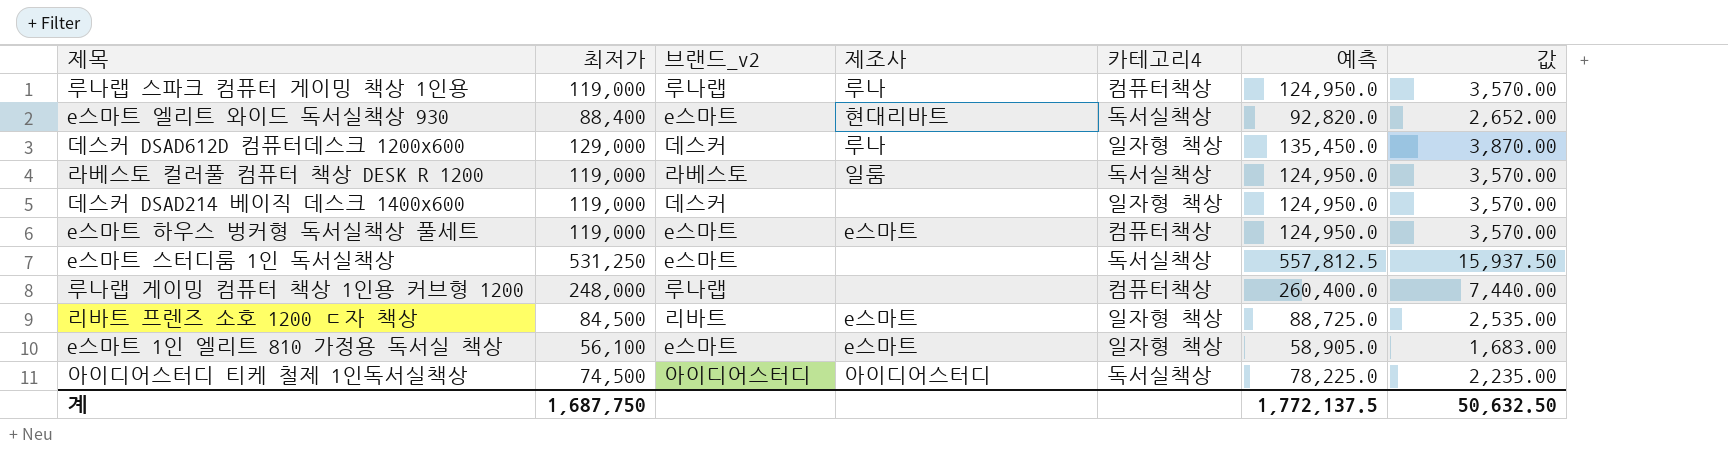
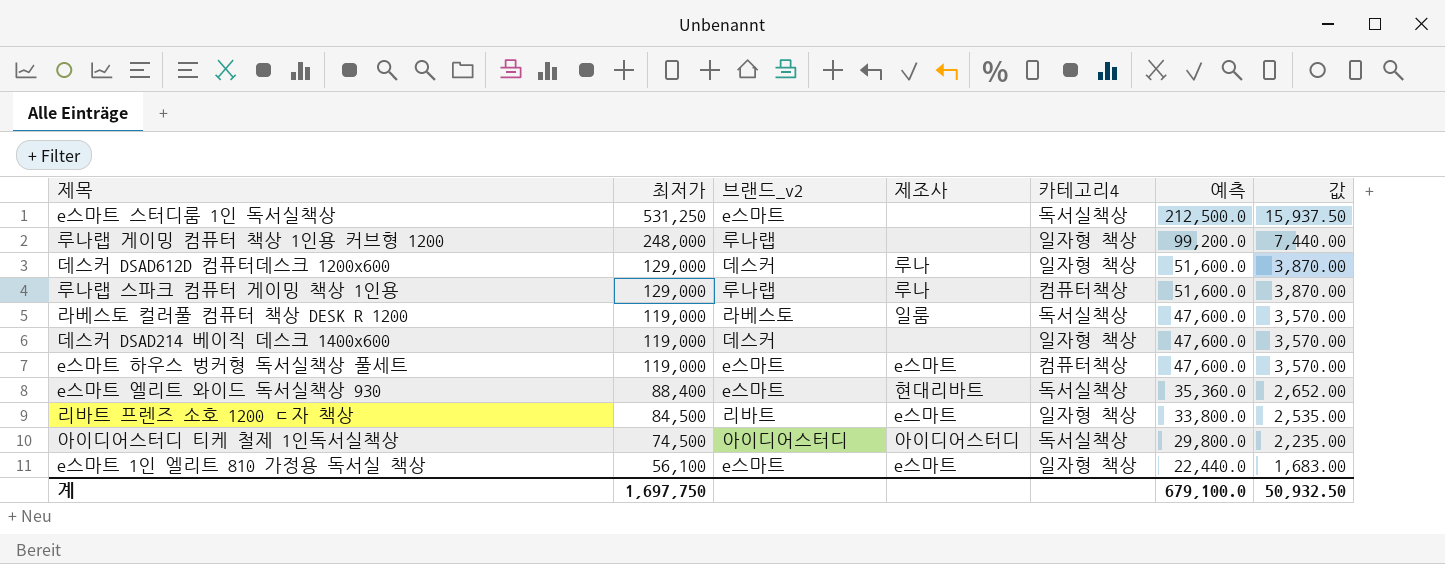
row order: none -> 최저가 descending
column 예측 | formula: [최저가] * 1.05 -> [최저가] * 0.4
루나랩 게이밍 컴퓨터 책상 1인용 커브형 1200 | 카테고리4: 컴퓨터책상 -> 일자형 책상
루나랩 스파크 컴퓨터 게이밍 책상 1인용 | 최저가: 119,000 -> 129,000
루나랩 스파크 컴퓨터 게이밍 책상 1인용 | 값: 3,570.00 -> 3,870.00
계 | 최저가: 1,687,750 -> 1,697,750
계 | 예측: 1,772,137.5 -> 679,100.0
계 | 값: 50,632.50 -> 50,932.50

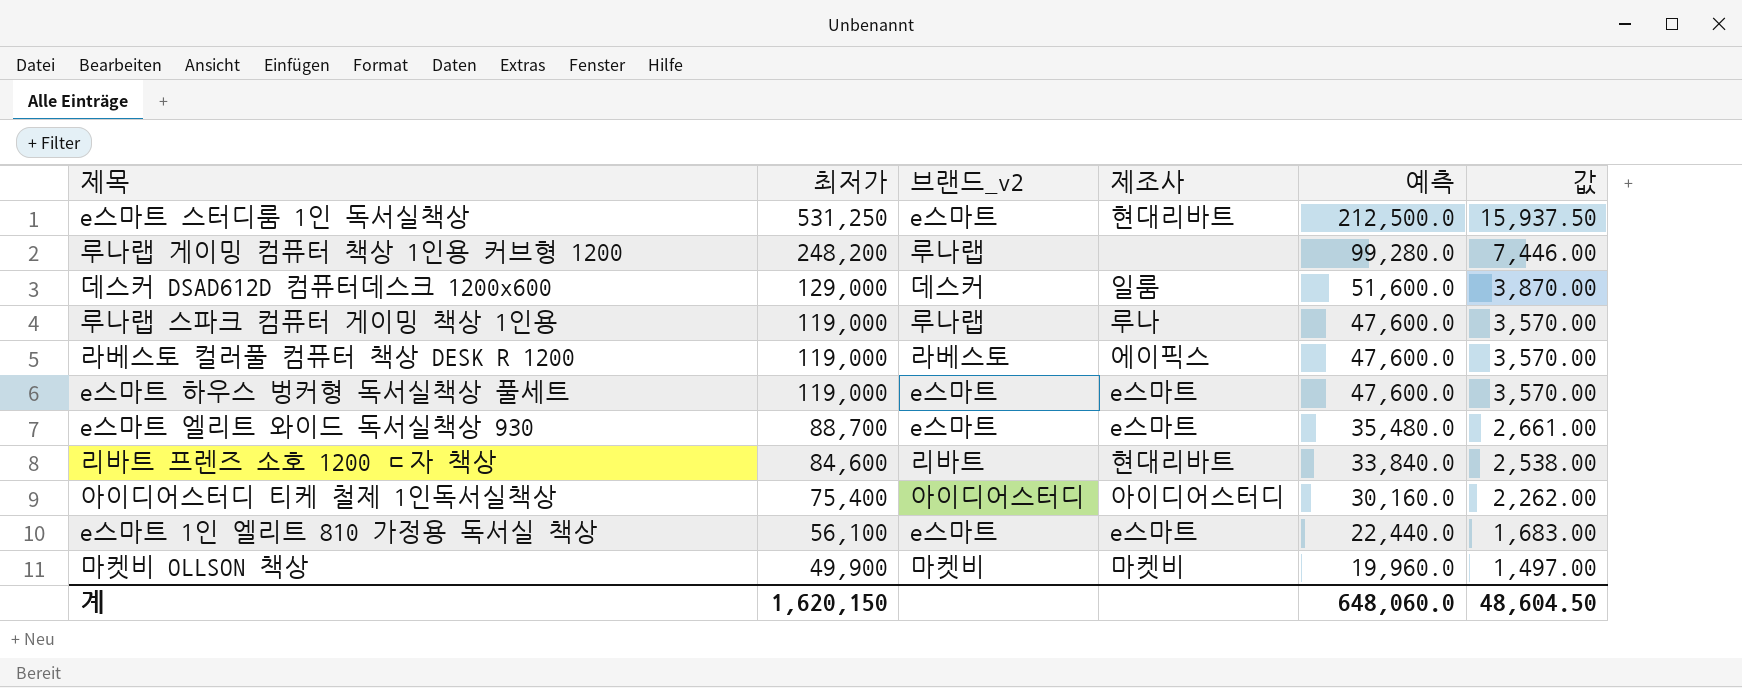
column 카테고리4 | position: 5 -> none
row 데스커 DSAD214 베이직 데스크 1400x600: 119,000 | 데스커 | none | 일자형 책상 | 47,600.0 | 3,570.00 -> none
e스마트 스터디룸 1인 독서실책상 | 제조사: none -> 현대리바트
루나랩 게이밍 컴퓨터 책상 1인용 커브형 1200 | 최저가: 248,000 -> 248,200
루나랩 게이밍 컴퓨터 책상 1인용 커브형 1200 | 예측: 99,200.0 -> 99,280.0
루나랩 게이밍 컴퓨터 책상 1인용 커브형 1200 | 값: 7,440.00 -> 7,446.00
데스커 DSAD612D 컴퓨터데스크 1200x600 | 제조사: 루나 -> 일룸
루나랩 스파크 컴퓨터 게이밍 책상 1인용 | 최저가: 129,000 -> 119,000
루나랩 스파크 컴퓨터 게이밍 책상 1인용 | 예측: 51,600.0 -> 47,600.0
루나랩 스파크 컴퓨터 게이밍 책상 1인용 | 값: 3,870.00 -> 3,570.00
라베스토 컬러풀 컴퓨터 책상 DESK R 1200 | 제조사: 일룸 -> 에이픽스
e스마트 엘리트 와이드 독서실책상 930 | 최저가: 88,400 -> 88,700
e스마트 엘리트 와이드 독서실책상 930 | 제조사: 현대리바트 -> e스마트
e스마트 엘리트 와이드 독서실책상 930 | 예측: 35,360.0 -> 35,480.0
e스마트 엘리트 와이드 독서실책상 930 | 값: 2,652.00 -> 2,661.00
리바트 프렌즈 소호 1200 ㄷ자 책상 | 최저가: 84,500 -> 84,600
리바트 프렌즈 소호 1200 ㄷ자 책상 | 제조사: e스마트 -> 현대리바트
리바트 프렌즈 소호 1200 ㄷ자 책상 | 예측: 33,800.0 -> 33,840.0
리바트 프렌즈 소호 1200 ㄷ자 책상 | 값: 2,535.00 -> 2,538.00
아이디어스터디 티케 철제 1인독서실책상 | 최저가: 74,500 -> 75,400
아이디어스터디 티케 철제 1인독서실책상 | 예측: 29,800.0 -> 30,160.0
아이디어스터디 티케 철제 1인독서실책상 | 값: 2,235.00 -> 2,262.00
row 마켓비 OLLSON 책상: none -> 49,900 | 마켓비 | 마켓비 | 19,960.0 | 1,497.00
계 | 최저가: 1,697,750 -> 1,620,150
계 | 예측: 679,100.0 -> 648,060.0
계 | 값: 50,932.50 -> 48,604.50

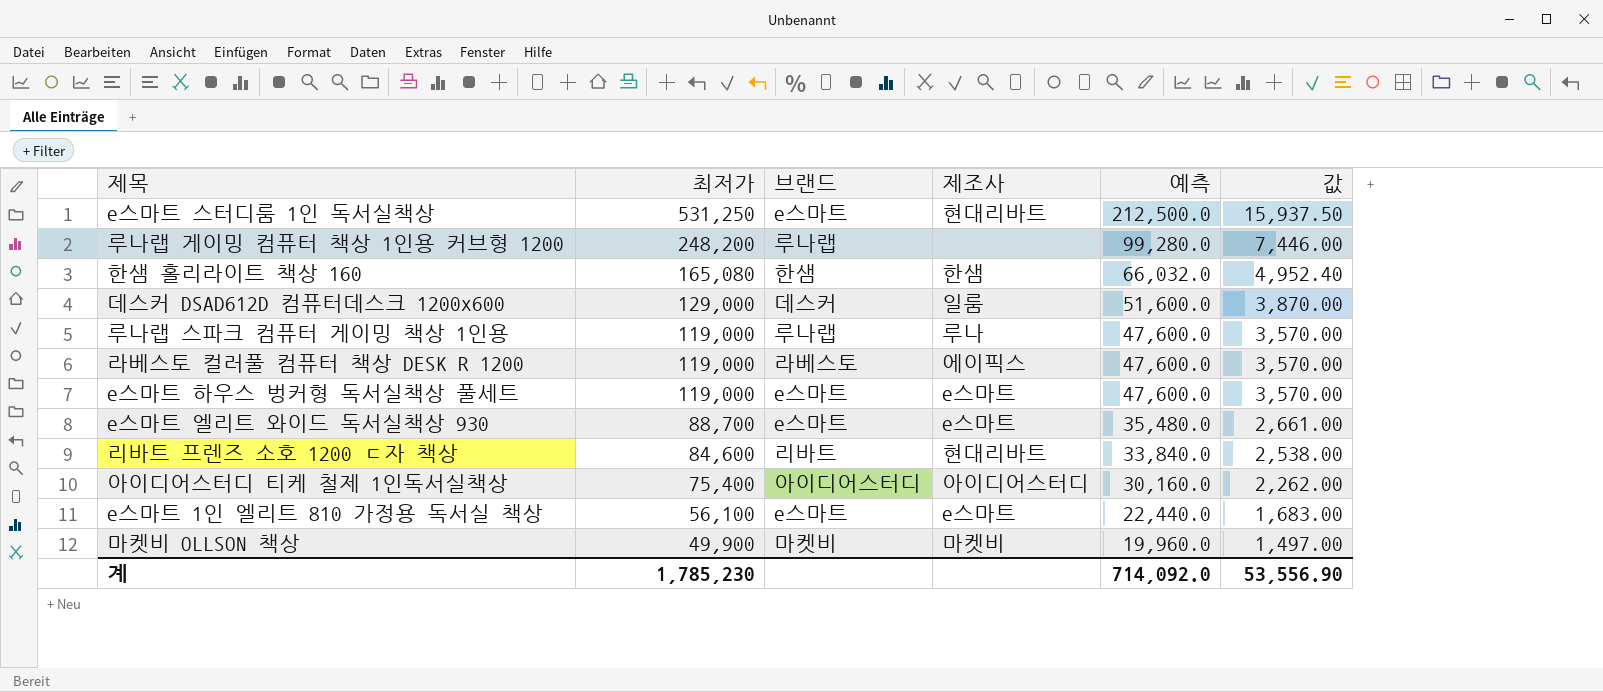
column name: 브랜드_v2 -> 브랜드
row 한샘 홀리라이트 책상 160: none -> 165,080 | 한샘 | 한샘 | 66,032.0 | 4,952.40
계 | 최저가: 1,620,150 -> 1,785,230
계 | 예측: 648,060.0 -> 714,092.0
계 | 값: 48,604.50 -> 53,556.90

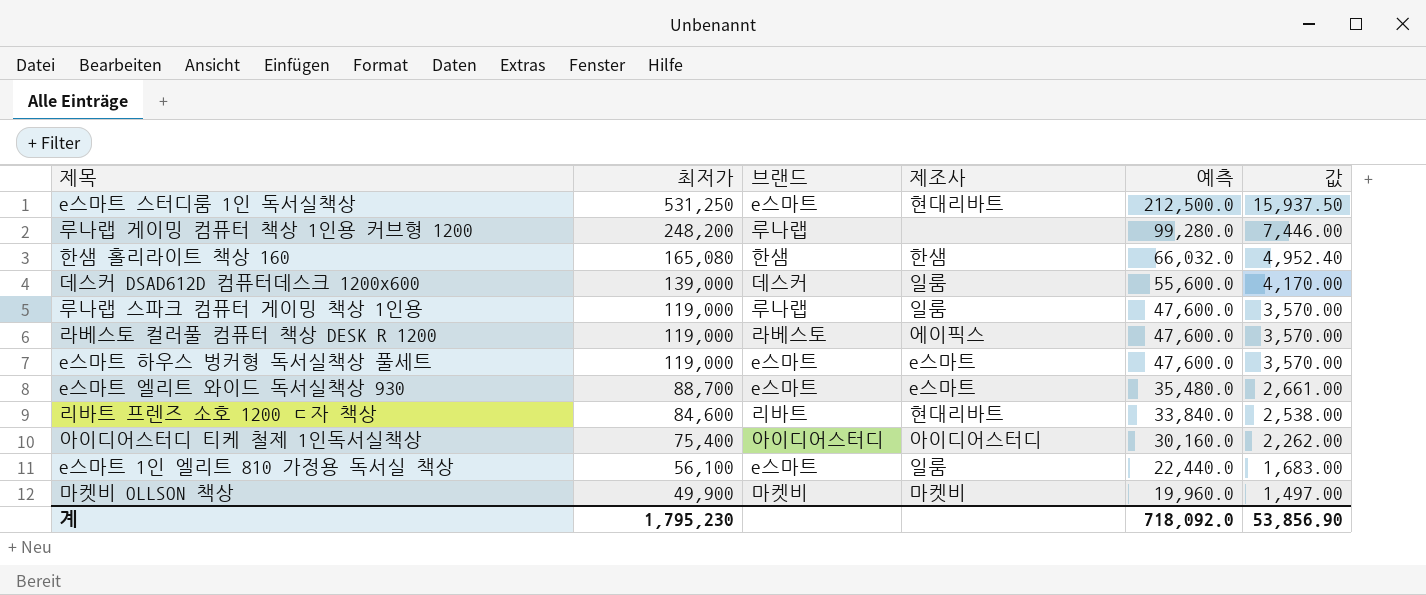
데스커 DSAD612D 컴퓨터데스크 1200x600 | 최저가: 129,000 -> 139,000
데스커 DSAD612D 컴퓨터데스크 1200x600 | 예측: 51,600.0 -> 55,600.0
데스커 DSAD612D 컴퓨터데스크 1200x600 | 값: 3,870.00 -> 4,170.00
루나랩 스파크 컴퓨터 게이밍 책상 1인용 | 제조사: 루나 -> 일룸
e스마트 1인 엘리트 810 가정용 독서실 책상 | 제조사: e스마트 -> 일룸
계 | 최저가: 1,785,230 -> 1,795,230
계 | 예측: 714,092.0 -> 718,092.0
계 | 값: 53,556.90 -> 53,856.90

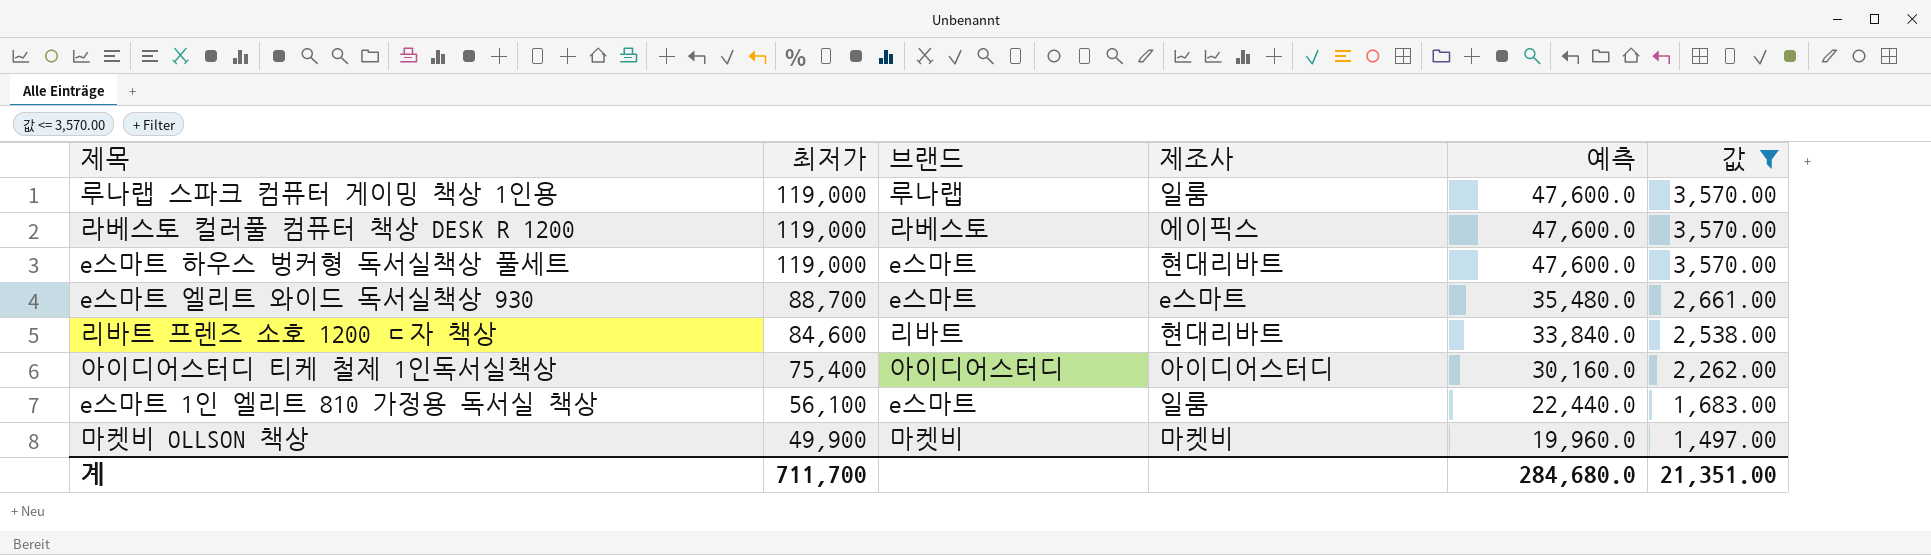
filter: none -> 값 <= 3,570.00
e스마트 하우스 벙커형 독서실책상 풀세트 | 제조사: e스마트 -> 현대리바트
계 | 최저가: 1,795,230 -> 711,700
계 | 예측: 718,092.0 -> 284,680.0
계 | 값: 53,856.90 -> 21,351.00

